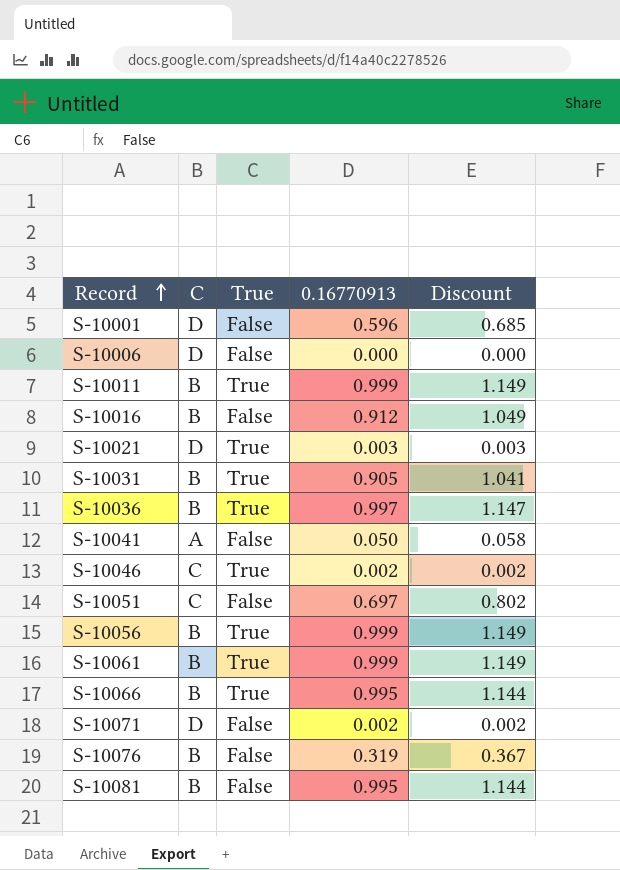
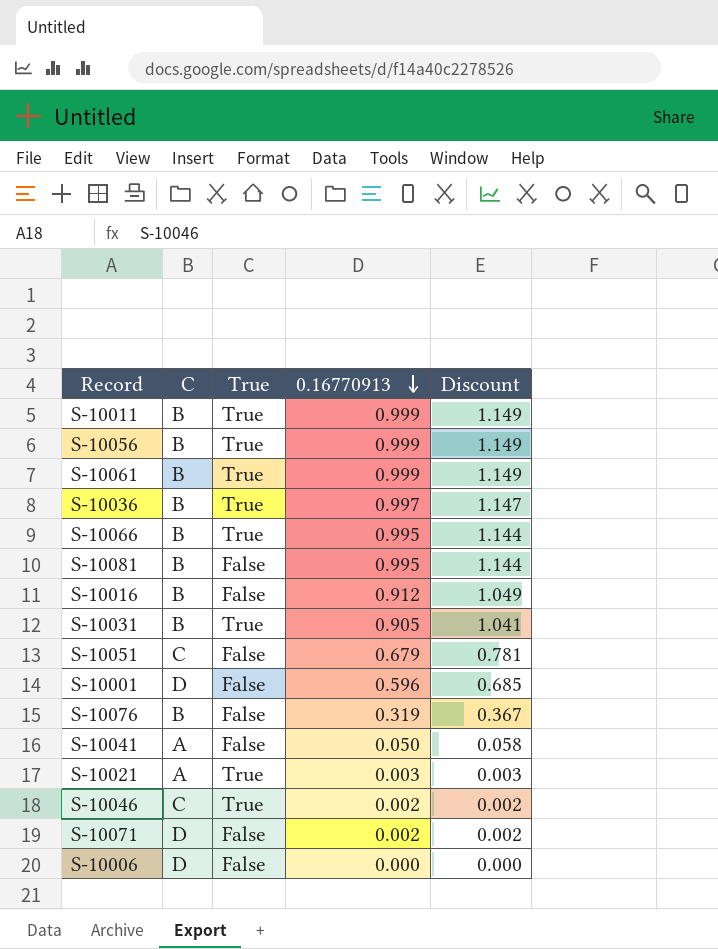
row order: Record ascending -> 0.16770913 descending
S-10051 | 0.16770913: 0.697 -> 0.679
S-10051 | Discount: 0.802 -> 0.781
S-10021 | C: D -> A

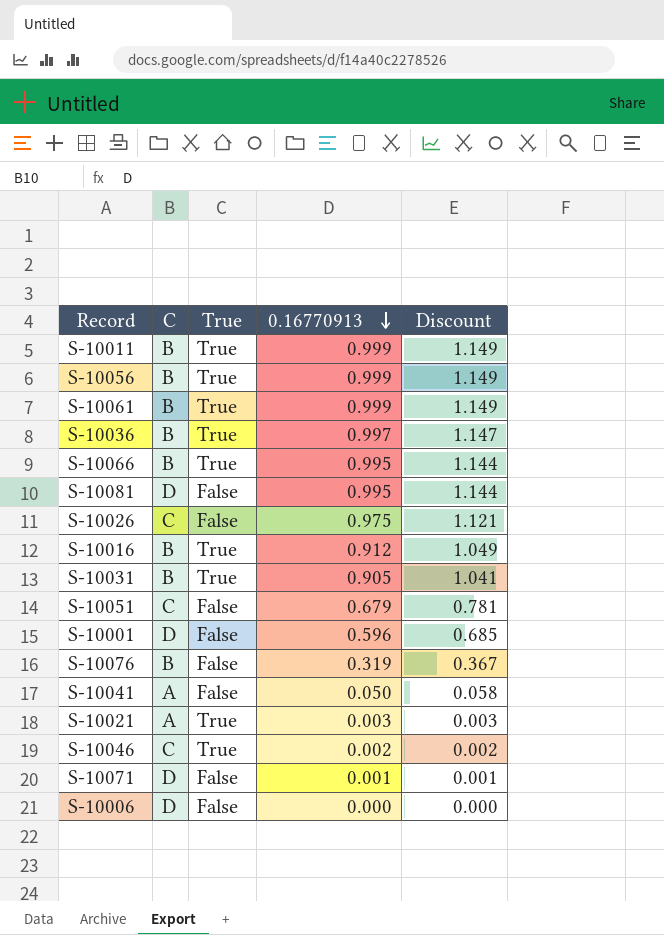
S-10081 | C: B -> D
row S-10026: none -> C | False | 0.975 | 1.121
S-10016 | True: False -> True
S-10071 | 0.16770913: 0.002 -> 0.001
S-10071 | Discount: 0.002 -> 0.001

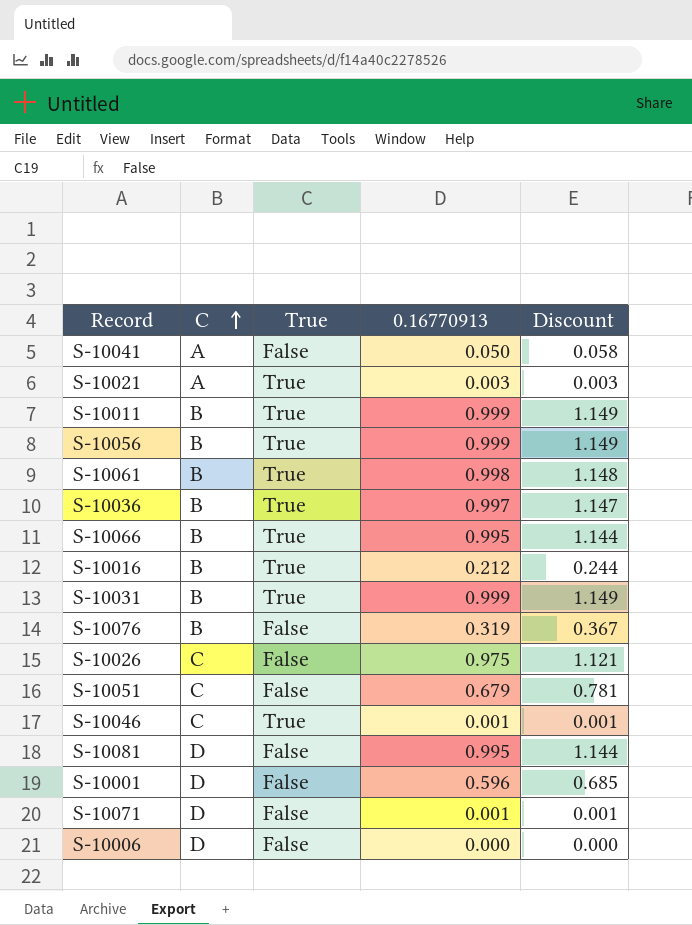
row order: 0.16770913 descending -> C ascending
S-10061 | 0.16770913: 0.999 -> 0.998
S-10061 | Discount: 1.149 -> 1.148
S-10016 | 0.16770913: 0.912 -> 0.212
S-10016 | Discount: 1.049 -> 0.244
S-10031 | 0.16770913: 0.905 -> 0.999
S-10031 | Discount: 1.041 -> 1.149
S-10046 | 0.16770913: 0.002 -> 0.001
S-10046 | Discount: 0.002 -> 0.001

